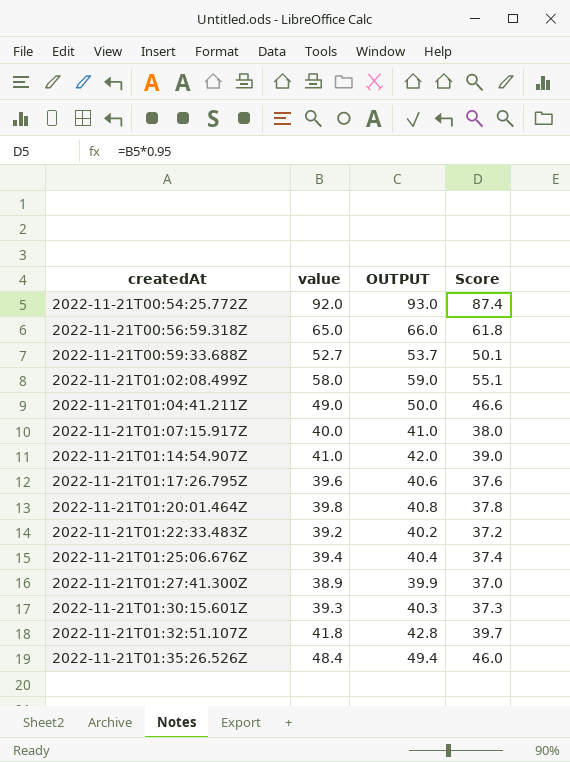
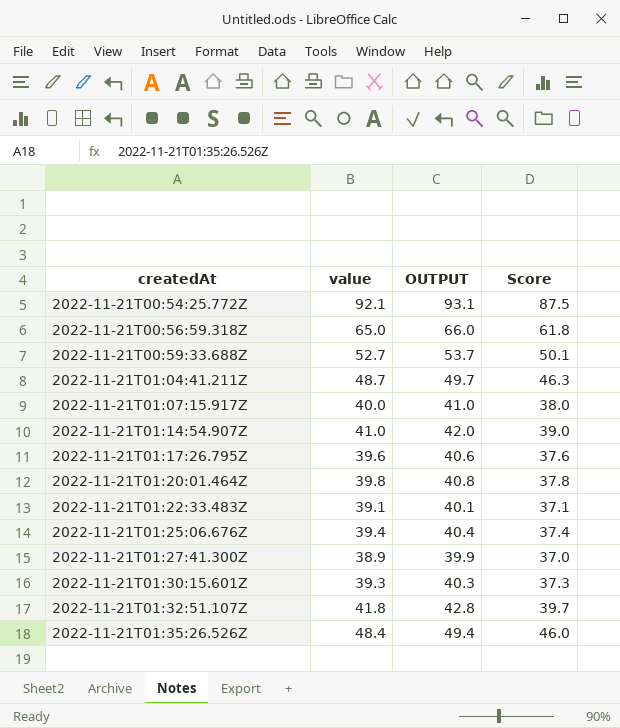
row 2022-11-21T01:02:08.499Z: 58.0 | 59.0 | 55.1 -> none
2022-11-21T00:54:25.772Z | value: 92.0 -> 92.1
2022-11-21T00:54:25.772Z | OUTPUT: 93.0 -> 93.1
2022-11-21T00:54:25.772Z | Score: 87.4 -> 87.5
2022-11-21T01:04:41.211Z | value: 49.0 -> 48.7
2022-11-21T01:04:41.211Z | OUTPUT: 50.0 -> 49.7
2022-11-21T01:04:41.211Z | Score: 46.6 -> 46.3
2022-11-21T01:22:33.483Z | value: 39.2 -> 39.1
2022-11-21T01:22:33.483Z | OUTPUT: 40.2 -> 40.1
2022-11-21T01:22:33.483Z | Score: 37.2 -> 37.1

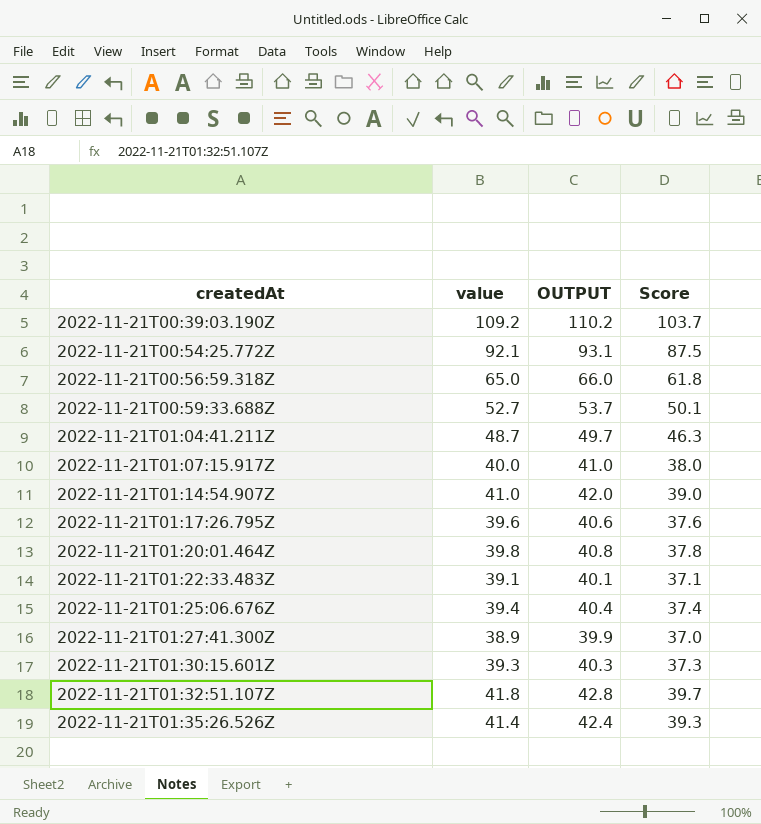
row 2022-11-21T00:39:03.190Z: none -> 109.2 | 110.2 | 103.7
2022-11-21T01:35:26.526Z | value: 48.4 -> 41.4
2022-11-21T01:35:26.526Z | OUTPUT: 49.4 -> 42.4
2022-11-21T01:35:26.526Z | Score: 46.0 -> 39.3

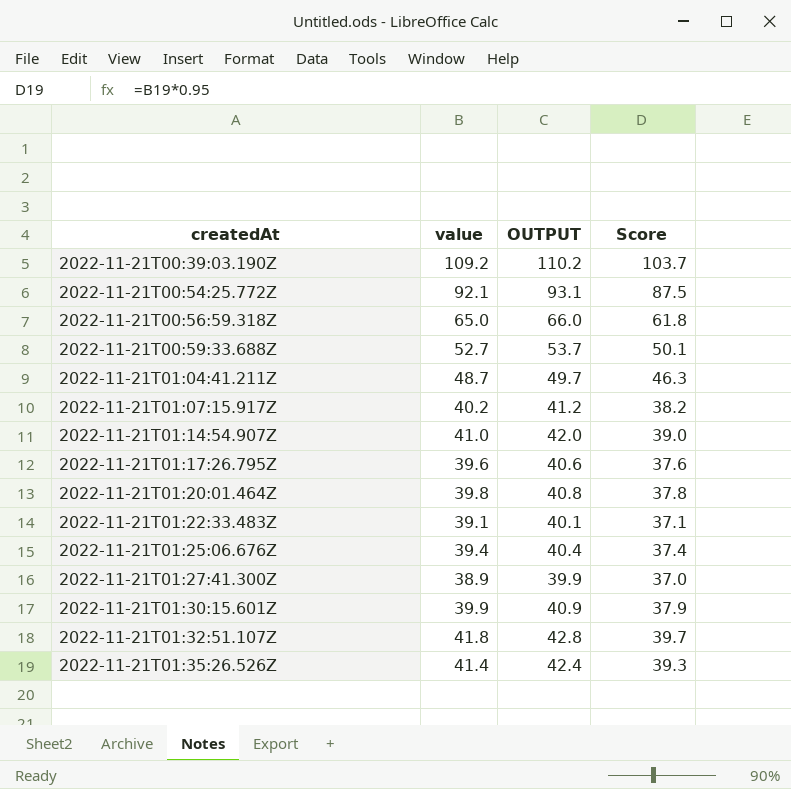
2022-11-21T01:07:15.917Z | value: 40.0 -> 40.2
2022-11-21T01:07:15.917Z | OUTPUT: 41.0 -> 41.2
2022-11-21T01:07:15.917Z | Score: 38.0 -> 38.2
2022-11-21T01:30:15.601Z | value: 39.3 -> 39.9
2022-11-21T01:30:15.601Z | OUTPUT: 40.3 -> 40.9
2022-11-21T01:30:15.601Z | Score: 37.3 -> 37.9

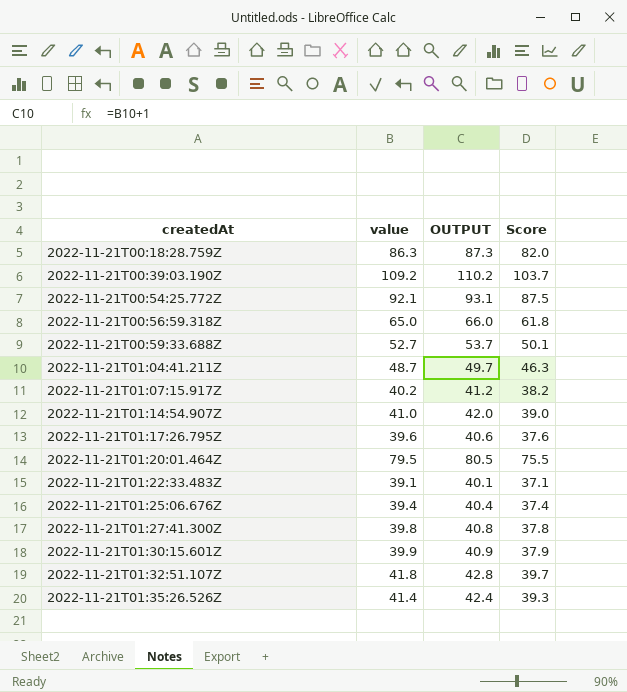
row 2022-11-21T00:18:28.759Z: none -> 86.3 | 87.3 | 82.0
2022-11-21T01:20:01.464Z | value: 39.8 -> 79.5
2022-11-21T01:20:01.464Z | OUTPUT: 40.8 -> 80.5
2022-11-21T01:20:01.464Z | Score: 37.8 -> 75.5
2022-11-21T01:27:41.300Z | value: 38.9 -> 39.8
2022-11-21T01:27:41.300Z | OUTPUT: 39.9 -> 40.8
2022-11-21T01:27:41.300Z | Score: 37.0 -> 37.8

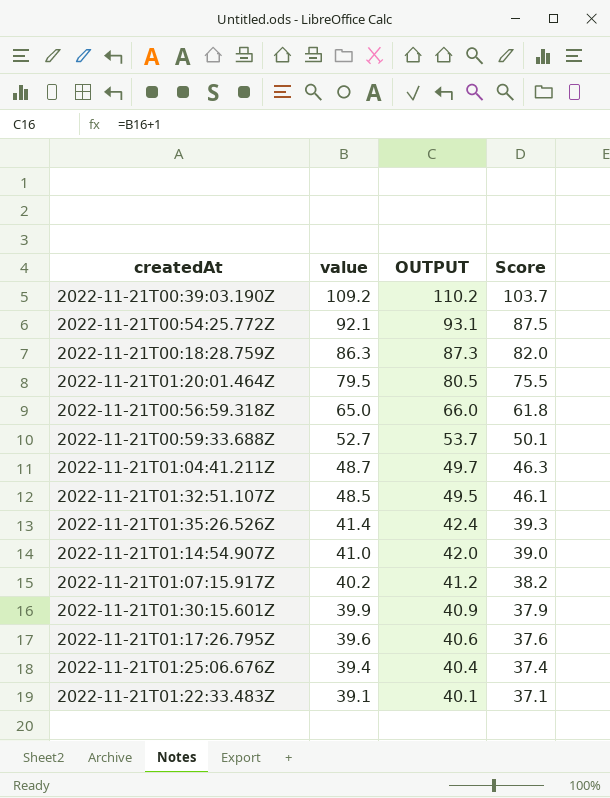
row order: createdAt ascending -> value descending
row 2022-11-21T01:27:41.300Z: 39.8 | 40.8 | 37.8 -> none
2022-11-21T01:32:51.107Z | value: 41.8 -> 48.5
2022-11-21T01:32:51.107Z | OUTPUT: 42.8 -> 49.5
2022-11-21T01:32:51.107Z | Score: 39.7 -> 46.1

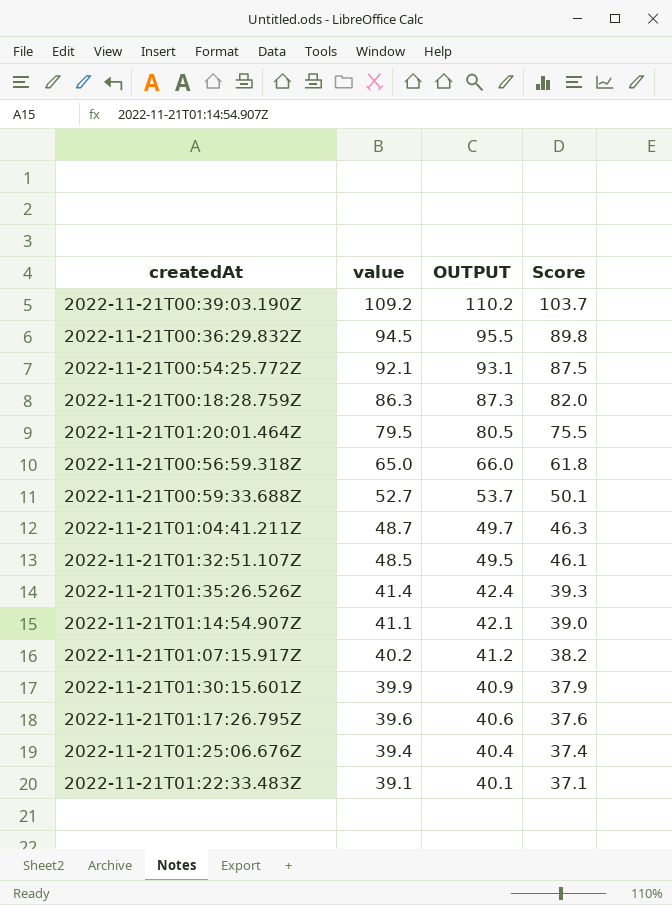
row 2022-11-21T00:36:29.832Z: none -> 94.5 | 95.5 | 89.8
2022-11-21T01:14:54.907Z | value: 41.0 -> 41.1
2022-11-21T01:14:54.907Z | OUTPUT: 42.0 -> 42.1

